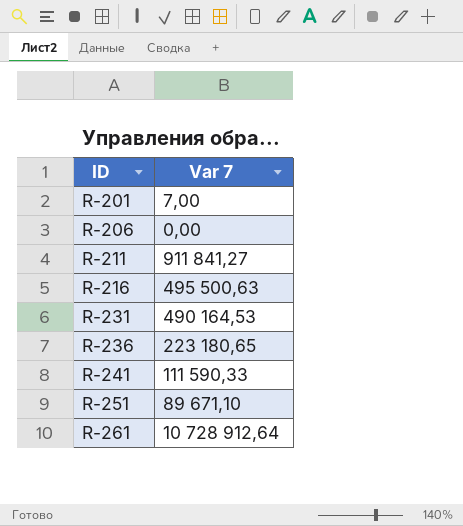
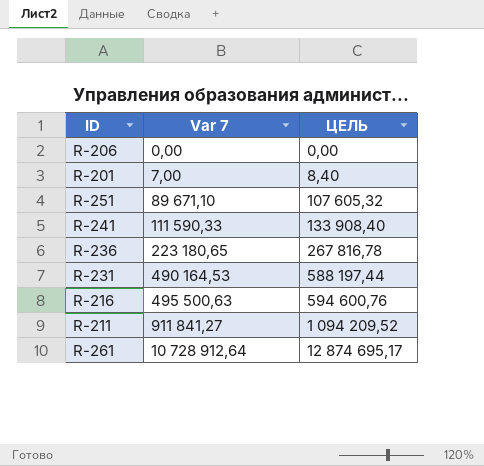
row order: ID ascending -> Var 7 ascending
column ЦЕЛЬ | formula: none -> [Var 7] * 1,2

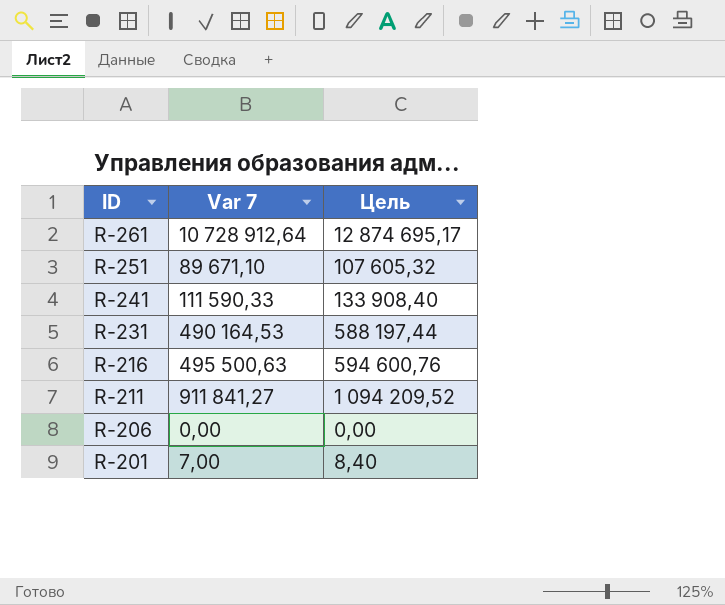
row order: Var 7 ascending -> ID descending
column name: ЦЕЛЬ -> Цель
row R-236: 223 180,65 | 267 816,78 -> none

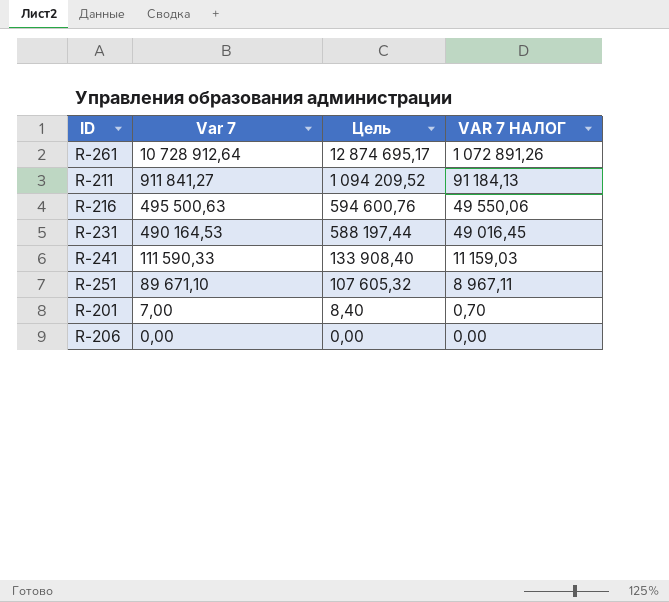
row order: ID descending -> Var 7 descending
column VAR 7 НАЛОГ | formula: none -> [Var 7] * 0,1

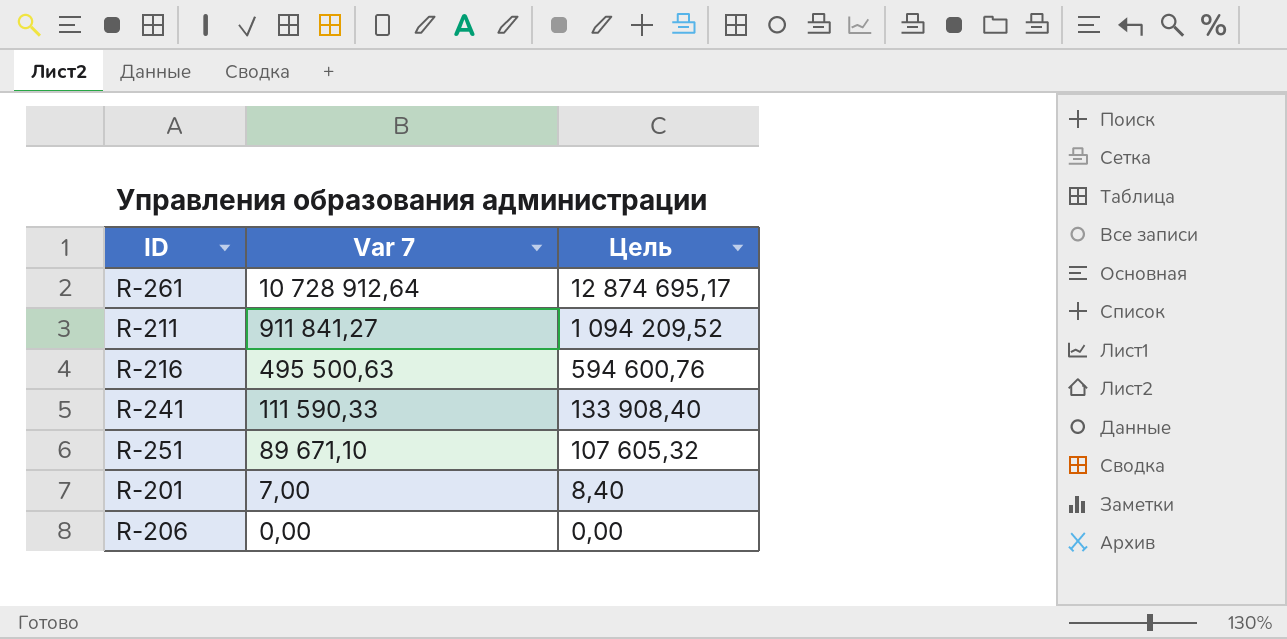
column VAR 7 НАЛОГ | formula: [Var 7] * 0,1 -> none
row R-231: 490 164,53 | 588 197,44 | 49 016,45 -> none

